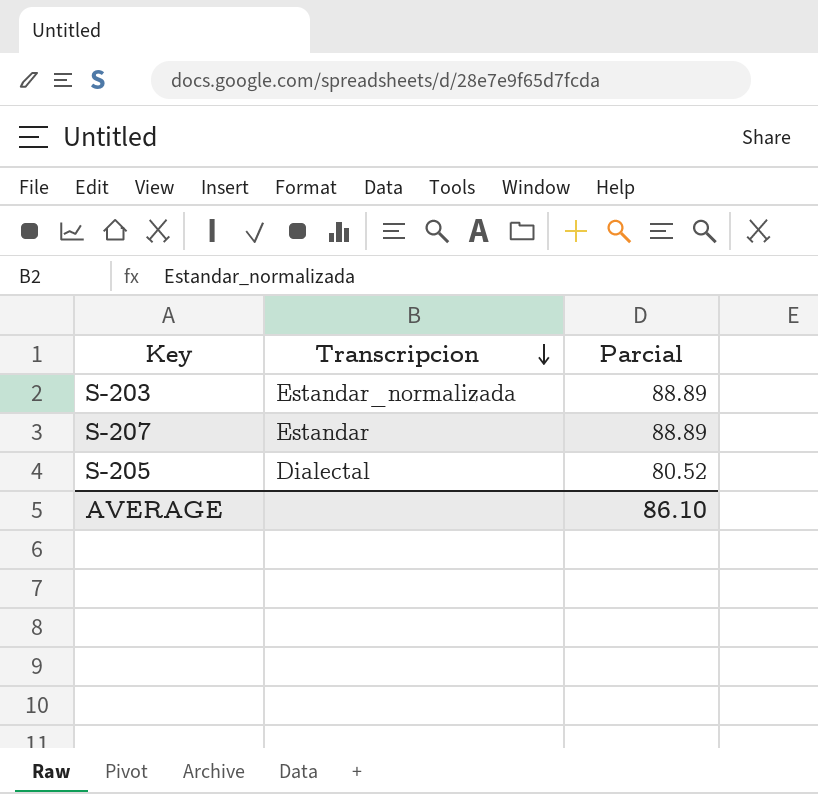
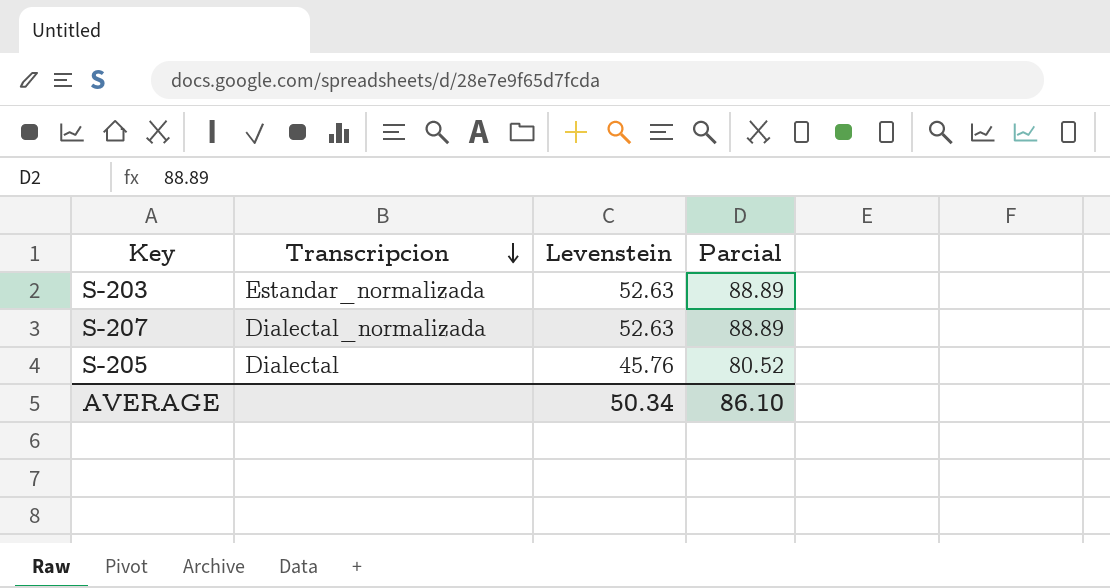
column Levenstein | position: none -> 3
S-207 | Transcripcion: Estandar -> Dialectal_normalizada

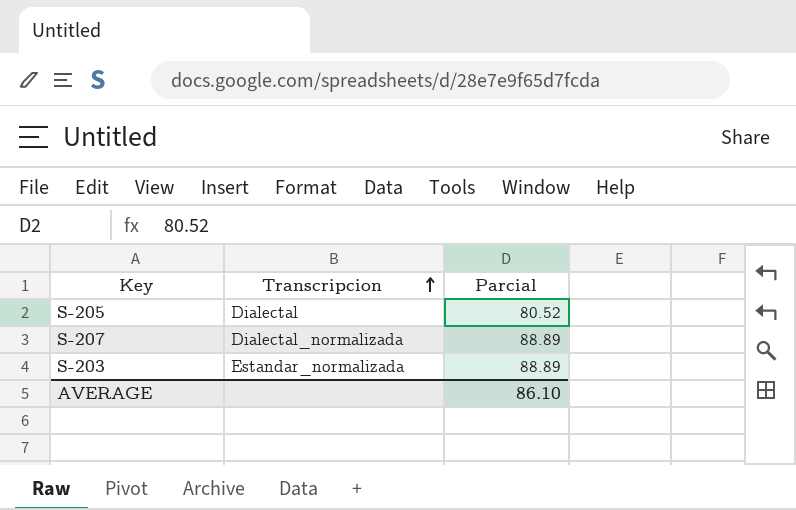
row order: Transcripcion descending -> Transcripcion ascending
column Levenstein | position: 3 -> none

